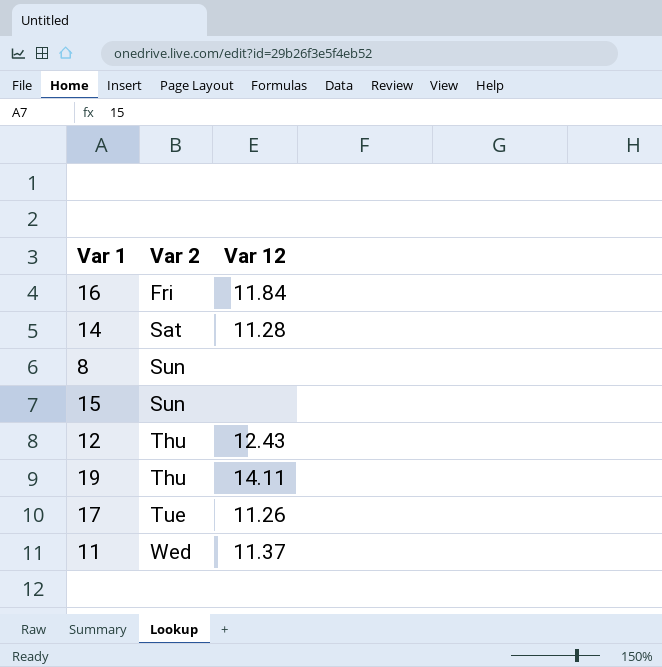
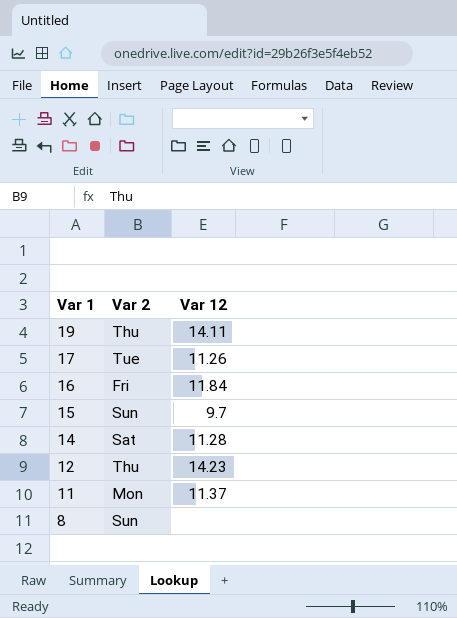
row order: Var 2 ascending -> Var 1 descending
15 | Var 12: none -> 9.7
12 | Var 12: 12.43 -> 14.23
11 | Var 2: Wed -> Mon

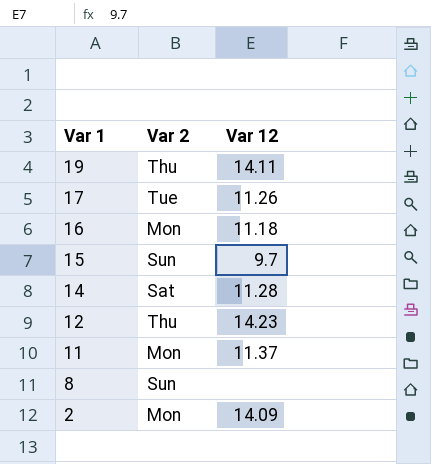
16 | Var 2: Fri -> Mon
16 | Var 12: 11.84 -> 11.18
row 2: none -> Mon | 14.09

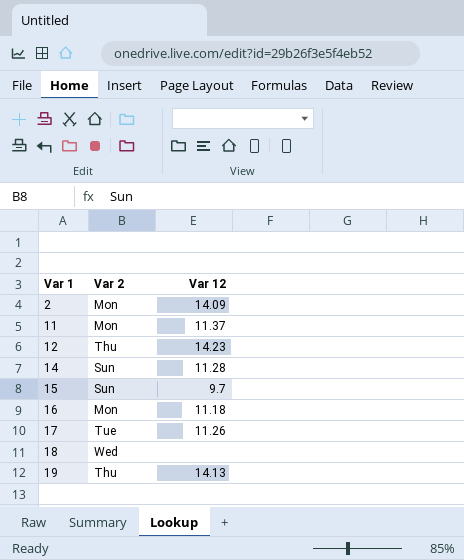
row order: Var 1 descending -> Var 1 ascending
row 8: Sun | none -> none
14 | Var 2: Sat -> Sun
row 18: none -> Wed | none
19 | Var 12: 14.11 -> 14.13

